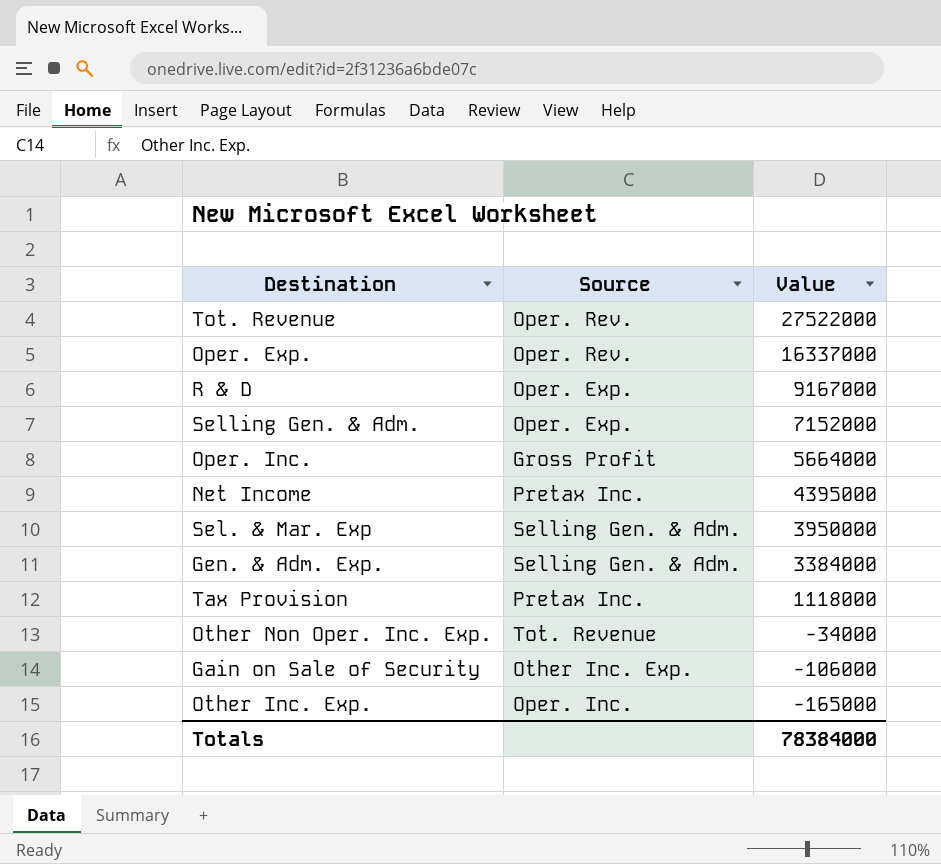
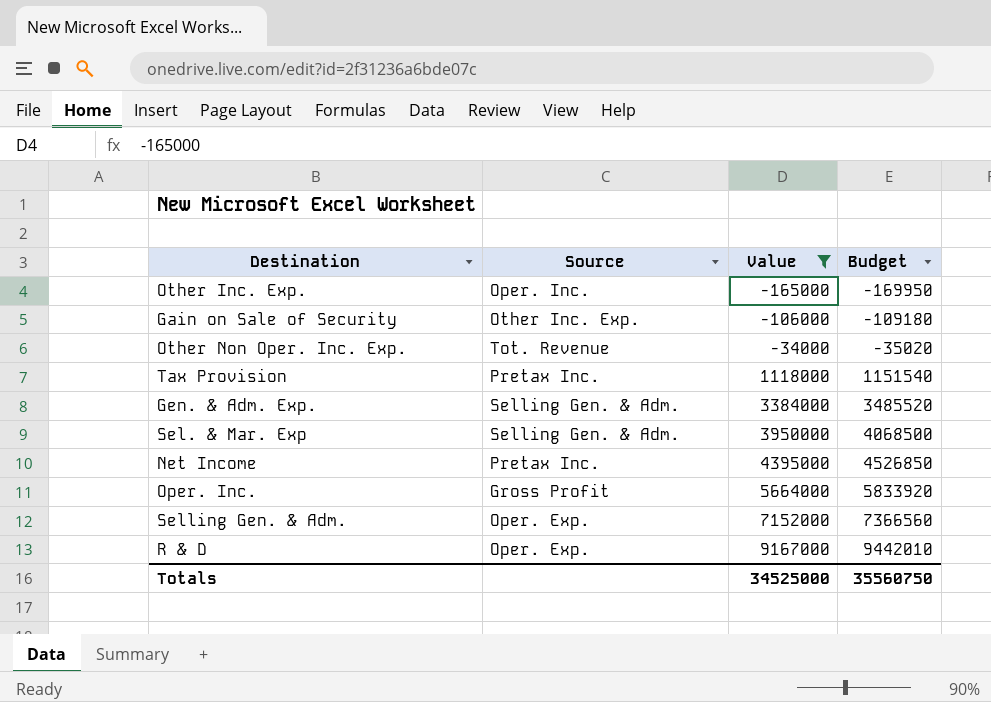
filter: none -> Value <= 9167000
row order: Value descending -> Value ascending
column Budget | formula: none -> [Value] * 1.03
Totals | Value: 78384000 -> 34525000

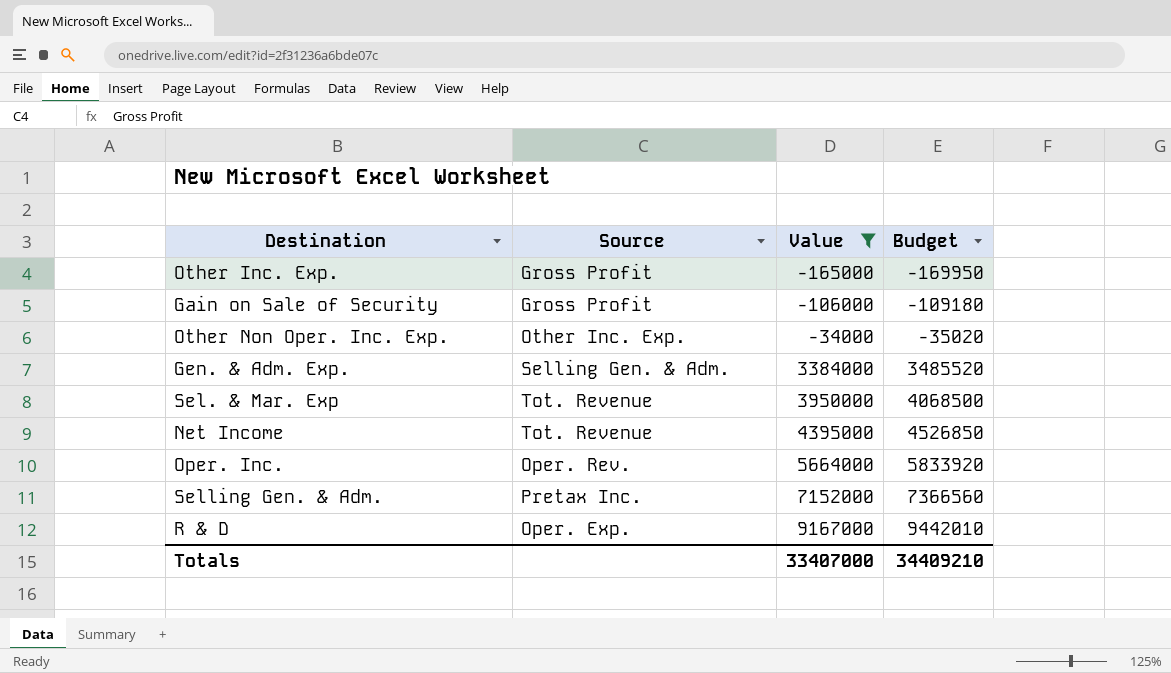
row Tax Provision: Pretax Inc. | 1118000 | 1151540 -> none
Other Inc. Exp. | Source: Oper. Inc. -> Gross Profit
Gain on Sale of Security | Source: Other Inc. Exp. -> Gross Profit
Other Non Oper. Inc. Exp. | Source: Tot. Revenue -> Other Inc. Exp.
Sel. & Mar. Exp | Source: Selling Gen. & Adm. -> Tot. Revenue
Net Income | Source: Pretax Inc. -> Tot. Revenue
Oper. Inc. | Source: Gross Profit -> Oper. Rev.
Selling Gen. & Adm. | Source: Oper. Exp. -> Pretax Inc.
Totals | Value: 34525000 -> 33407000
Totals | Budget: 35560750 -> 34409210

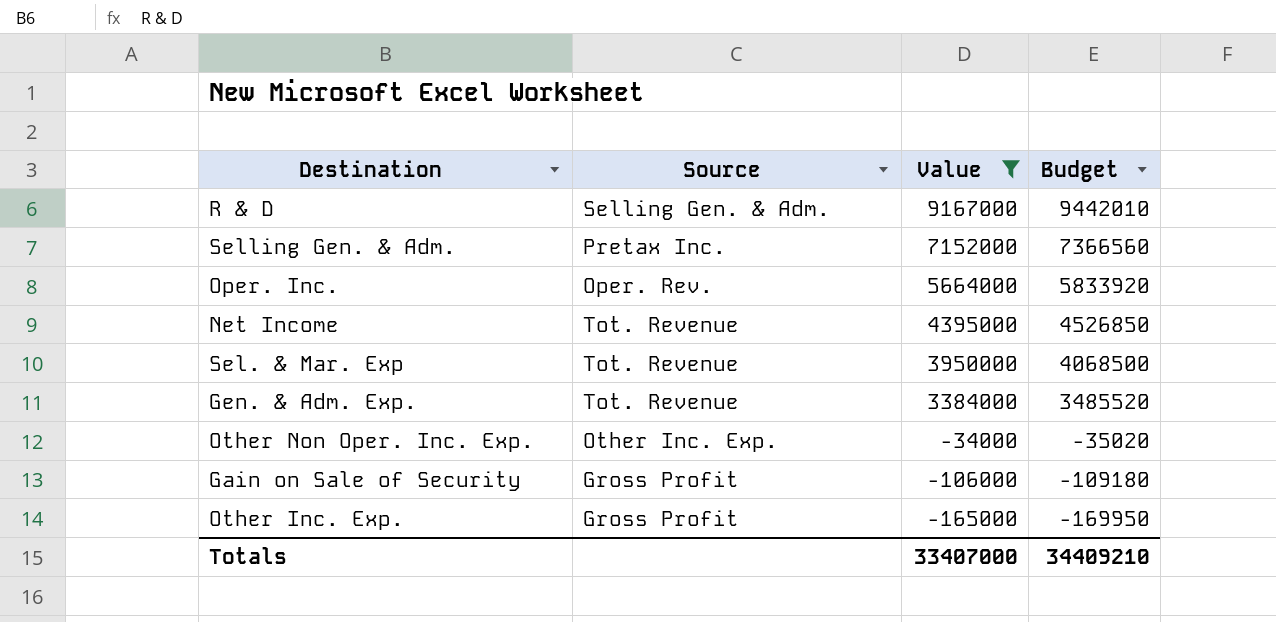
row order: Value ascending -> Value descending
R & D | Source: Oper. Exp. -> Selling Gen. & Adm.
Gen. & Adm. Exp. | Source: Selling Gen. & Adm. -> Tot. Revenue

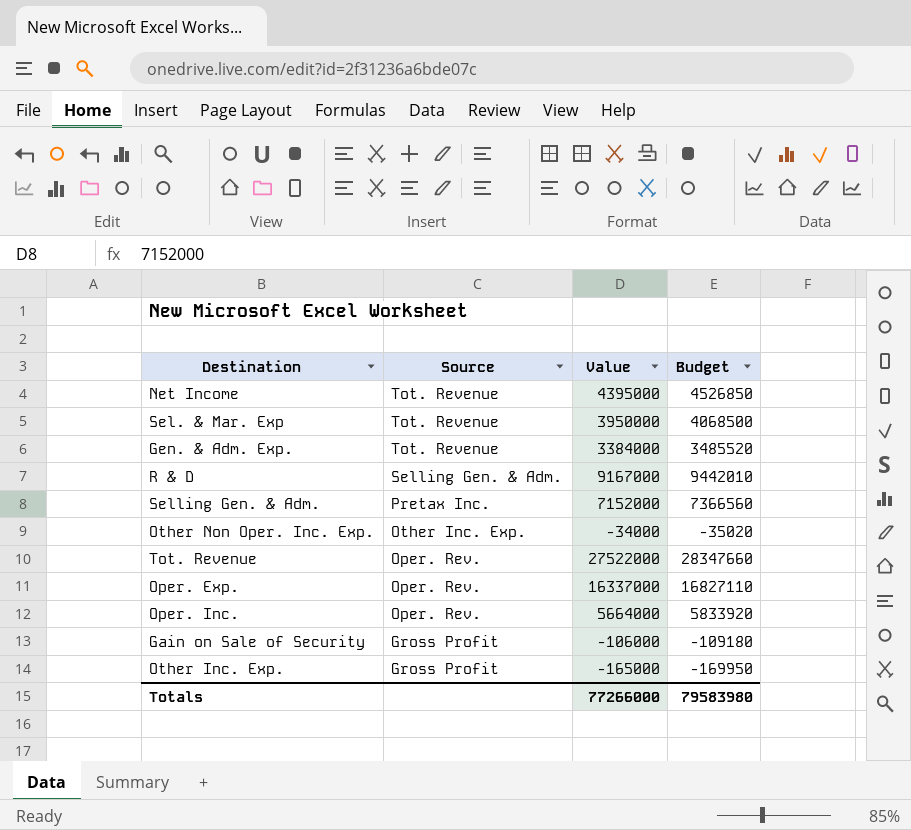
filter: Value <= 9167000 -> none
row order: Value descending -> Source descending
Totals | Value: 33407000 -> 77266000
Totals | Budget: 34409210 -> 79583980

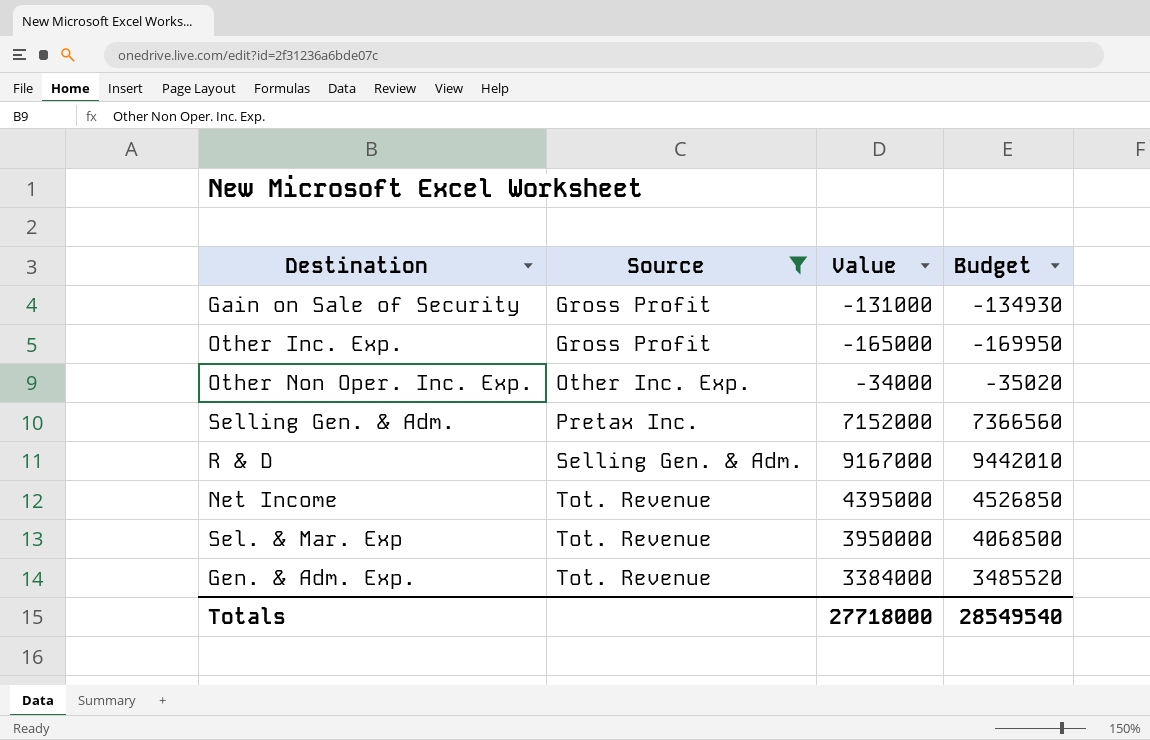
filter: none -> Source != Oper. Rev.
row order: Source descending -> Source ascending
Gain on Sale of Security | Value: -106000 -> -131000
Gain on Sale of Security | Budget: -109180 -> -134930
Totals | Value: 77266000 -> 27718000
Totals | Budget: 79583980 -> 28549540

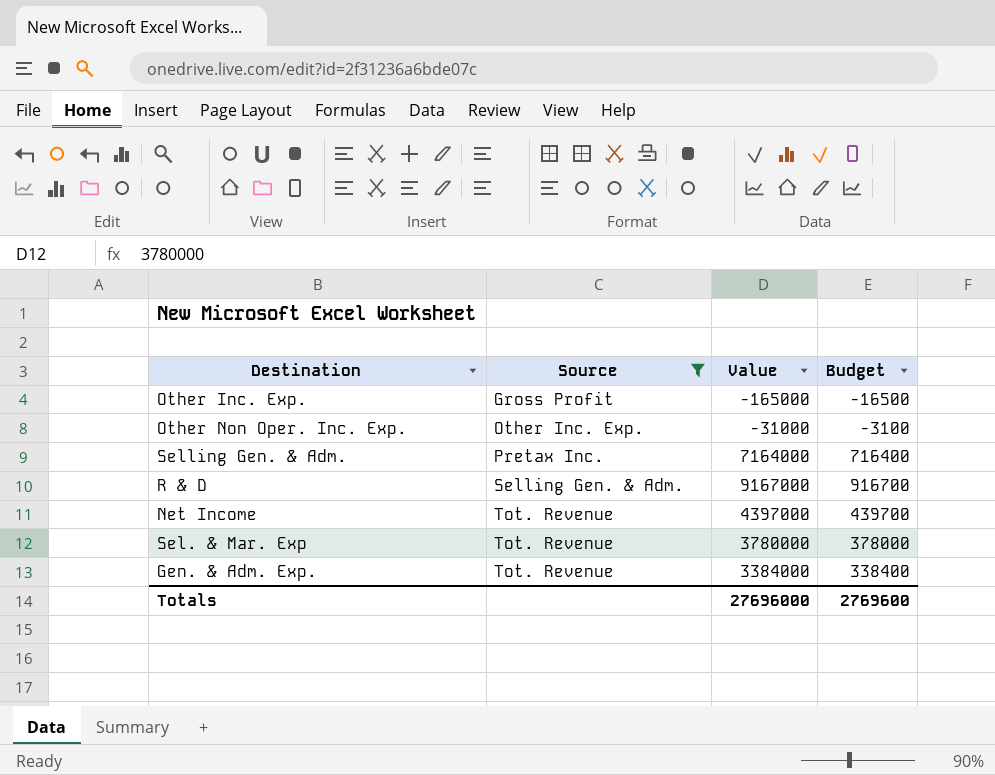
column Budget | formula: [Value] * 1.03 -> [Value] * 0.1
row Gain on Sale of Security: Gross Profit | -131000 | -134930 -> none
Other Non Oper. Inc. Exp. | Value: -34000 -> -31000
Selling Gen. & Adm. | Value: 7152000 -> 7164000
Net Income | Value: 4395000 -> 4397000
Sel. & Mar. Exp | Value: 3950000 -> 3780000
Totals | Value: 27718000 -> 27696000
Totals | Budget: 28549540 -> 2769600

